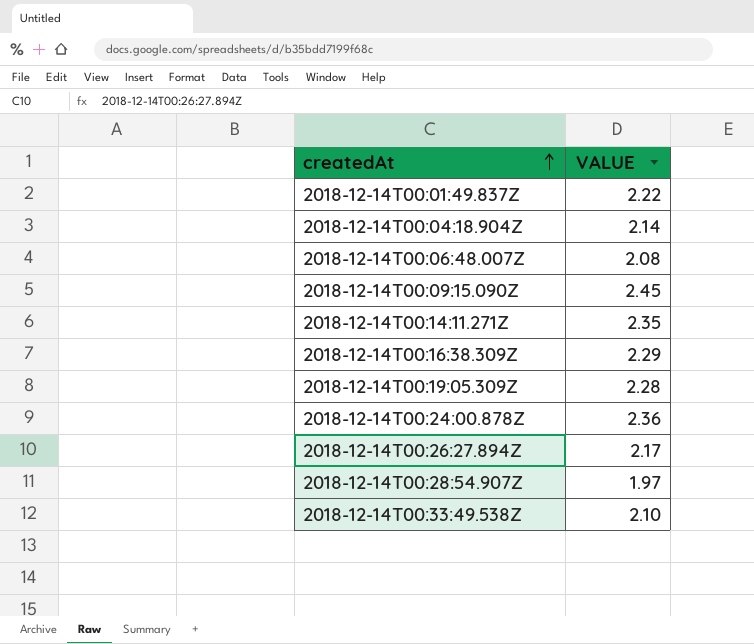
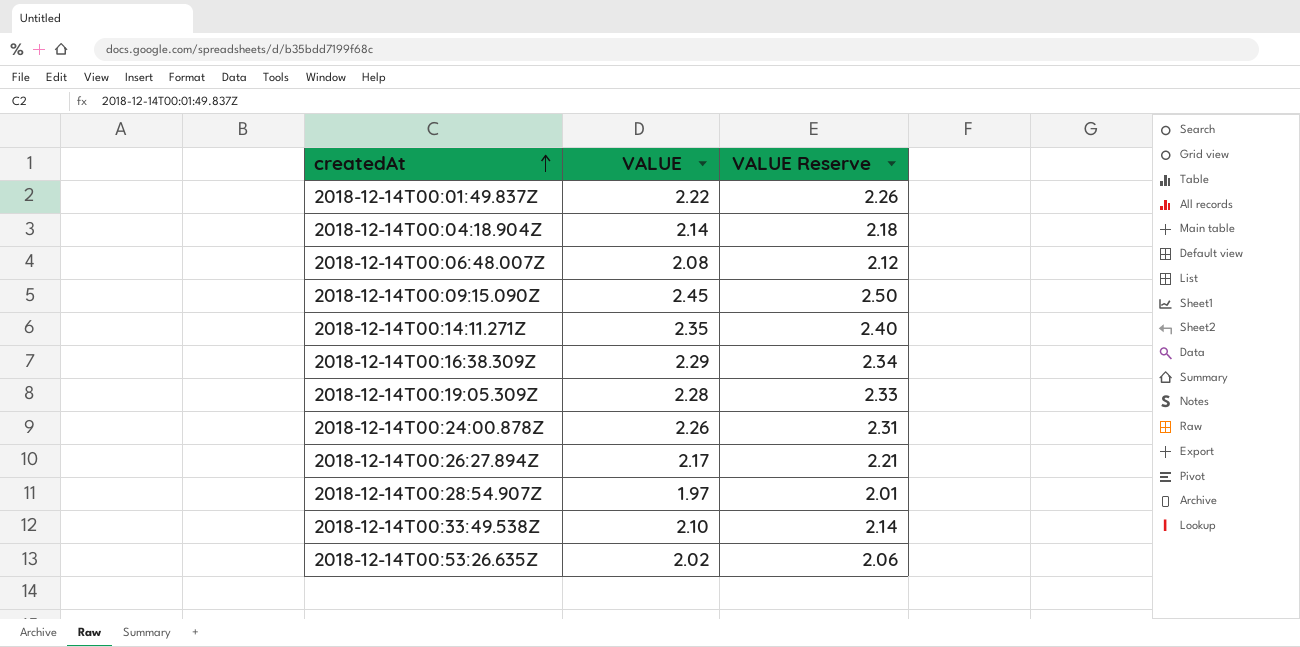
column VALUE Reserve | formula: none -> [VALUE] * 1.02
2018-12-14T00:24:00.878Z | VALUE: 2.36 -> 2.26
row 2018-12-14T00:53:26.635Z: none -> 2.02 | 2.06

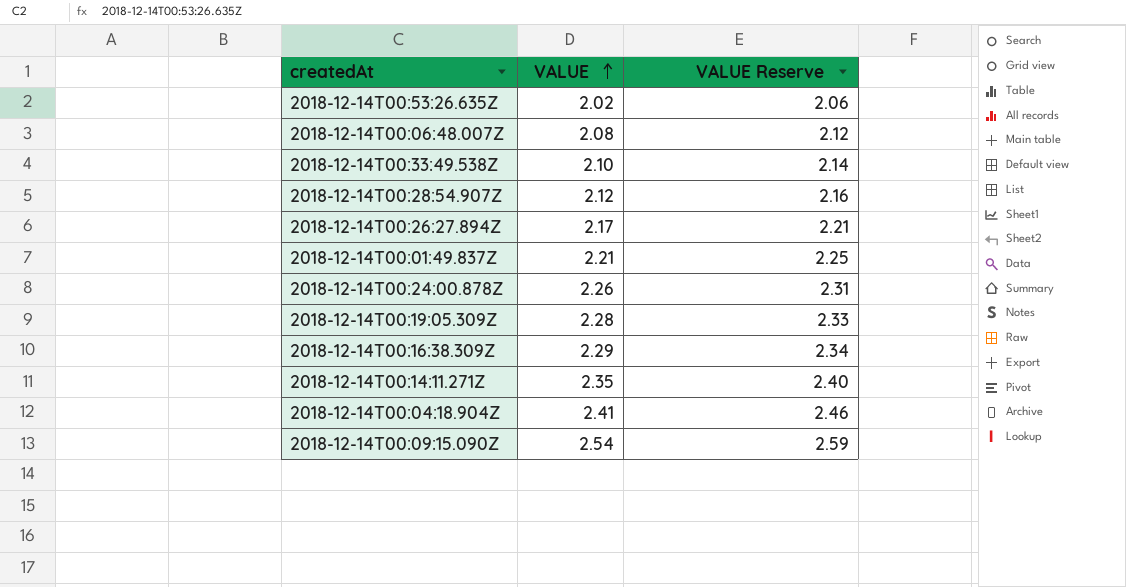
row order: createdAt ascending -> VALUE ascending
2018-12-14T00:28:54.907Z | VALUE: 1.97 -> 2.12
2018-12-14T00:28:54.907Z | VALUE Reserve: 2.01 -> 2.16
2018-12-14T00:01:49.837Z | VALUE: 2.22 -> 2.21
2018-12-14T00:01:49.837Z | VALUE Reserve: 2.26 -> 2.25
2018-12-14T00:04:18.904Z | VALUE: 2.14 -> 2.41
2018-12-14T00:04:18.904Z | VALUE Reserve: 2.18 -> 2.46
2018-12-14T00:09:15.090Z | VALUE: 2.45 -> 2.54
2018-12-14T00:09:15.090Z | VALUE Reserve: 2.50 -> 2.59

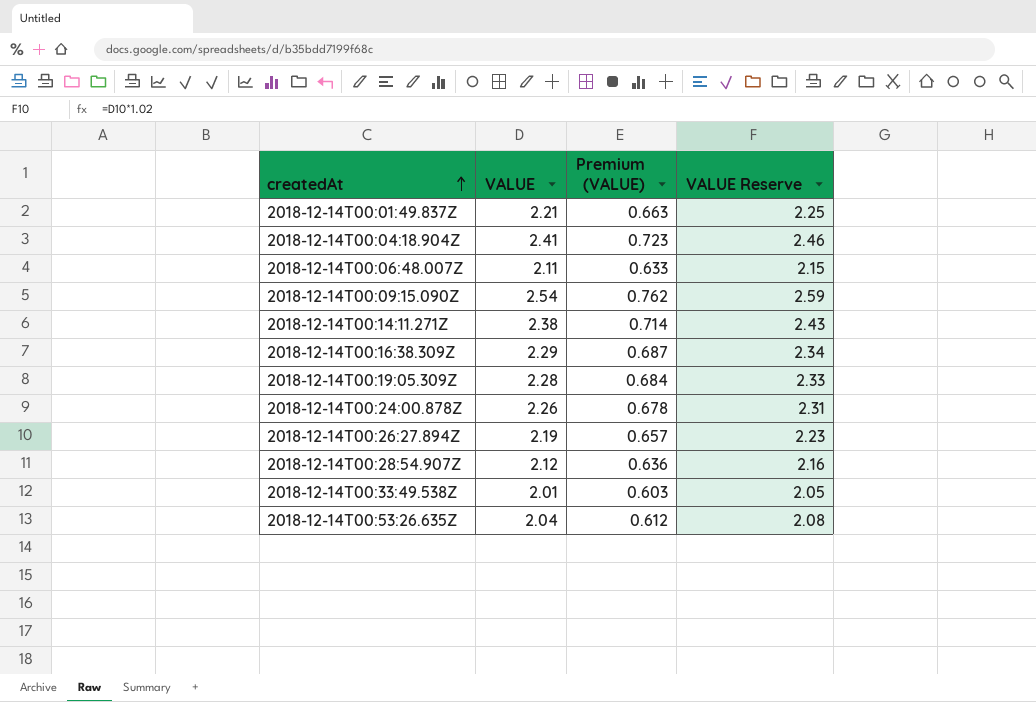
row order: VALUE ascending -> createdAt ascending
column Premium (VALUE) | formula: none -> [VALUE] * 0.3
2018-12-14T00:06:48.007Z | VALUE: 2.08 -> 2.11
2018-12-14T00:06:48.007Z | VALUE Reserve: 2.12 -> 2.15
2018-12-14T00:14:11.271Z | VALUE: 2.35 -> 2.38
2018-12-14T00:14:11.271Z | VALUE Reserve: 2.40 -> 2.43
2018-12-14T00:26:27.894Z | VALUE: 2.17 -> 2.19
2018-12-14T00:26:27.894Z | VALUE Reserve: 2.21 -> 2.23
2018-12-14T00:33:49.538Z | VALUE: 2.10 -> 2.01
2018-12-14T00:33:49.538Z | VALUE Reserve: 2.14 -> 2.05
2018-12-14T00:53:26.635Z | VALUE: 2.02 -> 2.04
2018-12-14T00:53:26.635Z | VALUE Reserve: 2.06 -> 2.08

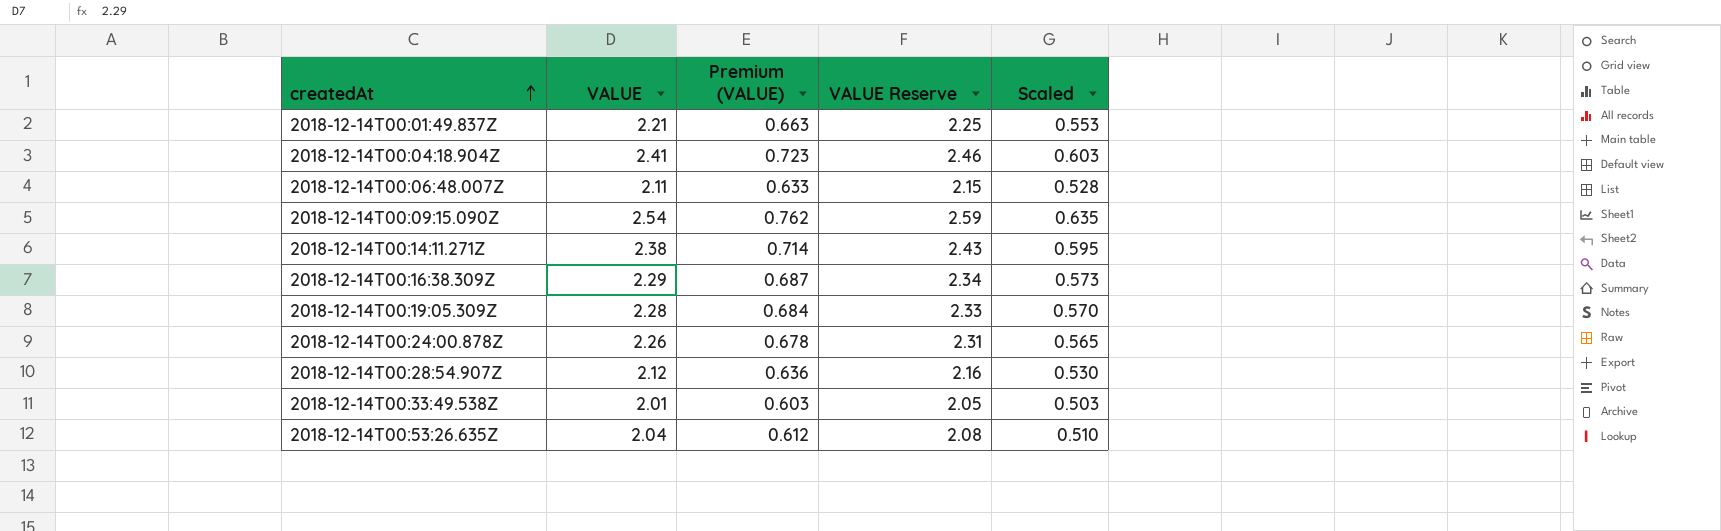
column Scaled | formula: none -> [VALUE] * 0.25
row 2018-12-14T00:26:27.894Z: 2.19 | 0.657 | 2.23 -> none

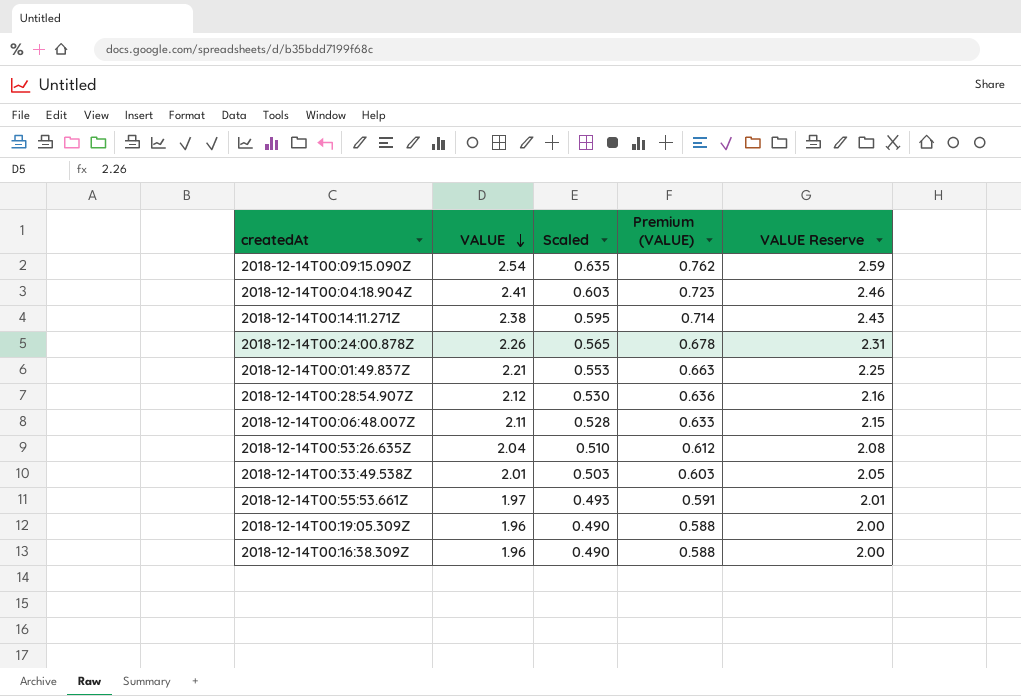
row order: createdAt ascending -> VALUE descending
column Scaled | position: 5 -> 3
row 2018-12-14T00:55:53.661Z: none -> 1.97 | 0.493 | 0.591 | 2.01
2018-12-14T00:19:05.309Z | VALUE: 2.28 -> 1.96
2018-12-14T00:19:05.309Z | Scaled: 0.570 -> 0.490
2018-12-14T00:19:05.309Z | Premium (VALUE): 0.684 -> 0.588
2018-12-14T00:19:05.309Z | VALUE Reserve: 2.33 -> 2.00
2018-12-14T00:16:38.309Z | VALUE: 2.29 -> 1.96
2018-12-14T00:16:38.309Z | Scaled: 0.573 -> 0.490
2018-12-14T00:16:38.309Z | Premium (VALUE): 0.687 -> 0.588
2018-12-14T00:16:38.309Z | VALUE Reserve: 2.34 -> 2.00

